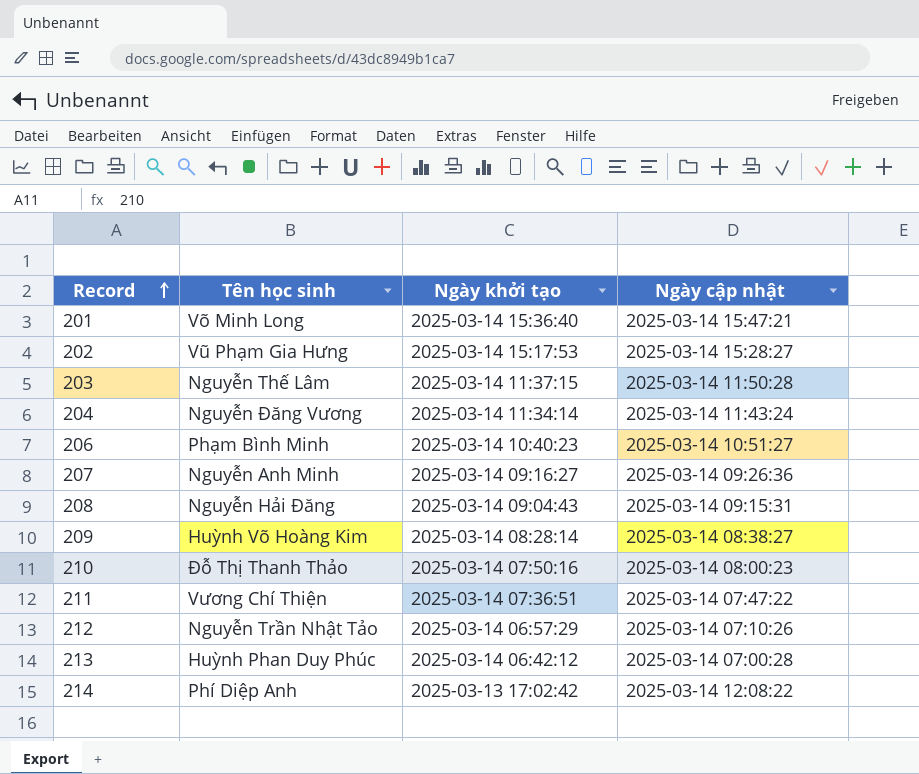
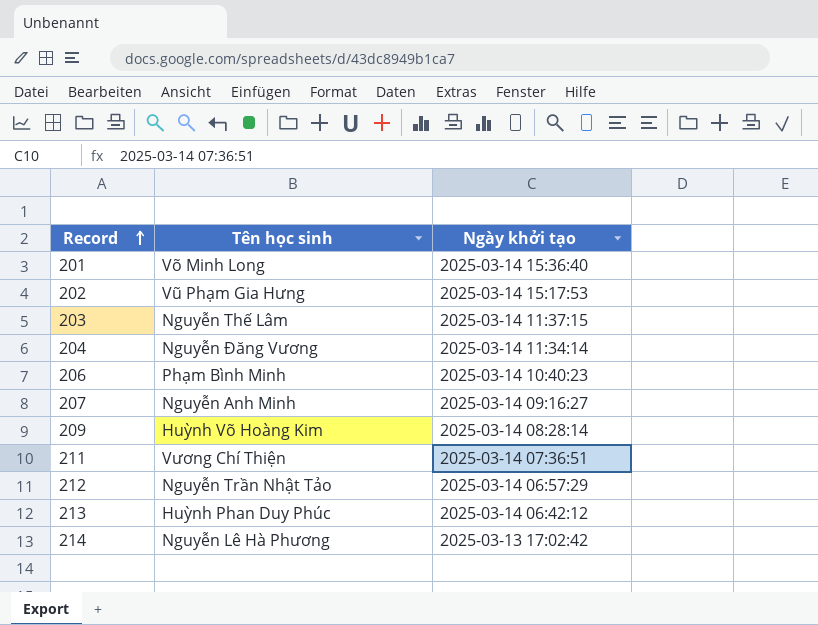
column Ngày cập nhật | position: 4 -> none
row 208: Nguyễn Hải Đăng | 2025-03-14 09:04:43 | 2025-03-14 09:15:31 -> none
row 210: Đỗ Thị Thanh Thảo | 2025-03-14 07:50:16 | 2025-03-14 08:00:23 -> none
214 | Tên học sinh: Phí Diệp Anh -> Nguyễn Lê Hà Phương

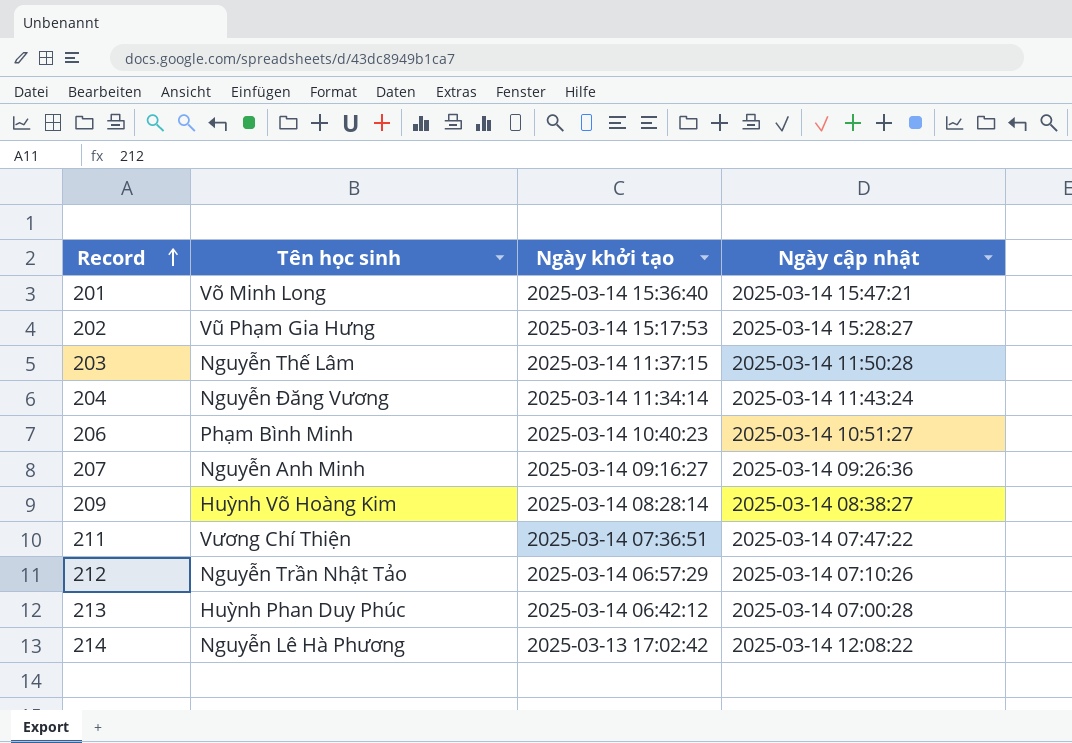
column Ngày cập nhật | position: none -> 4

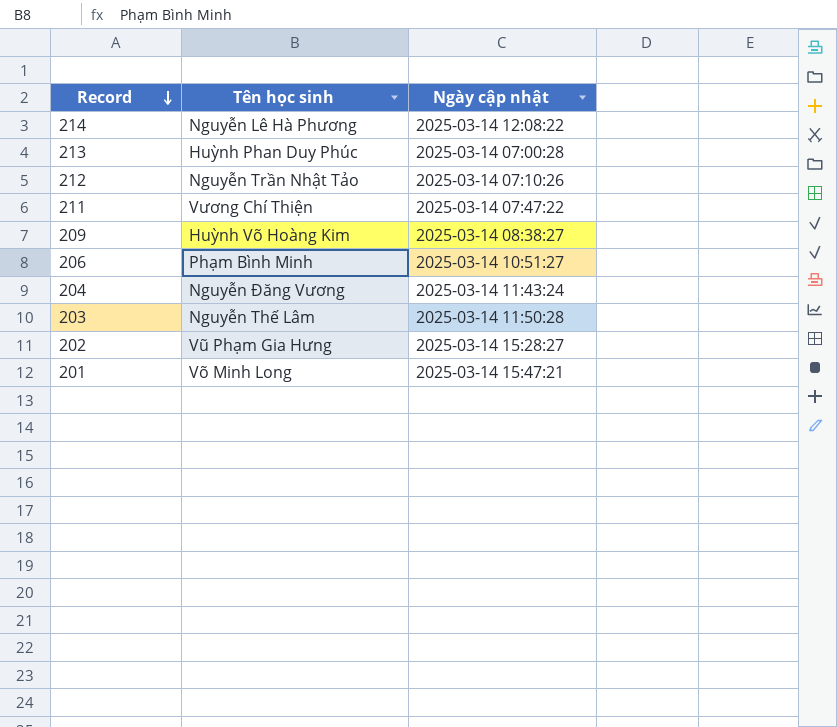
row order: Record ascending -> Record descending
column Ngày khởi tạo | position: 3 -> none
row 207: Nguyễn Anh Minh | 2025-03-14 09:16:27 | 2025-03-14 09:26:36 -> none

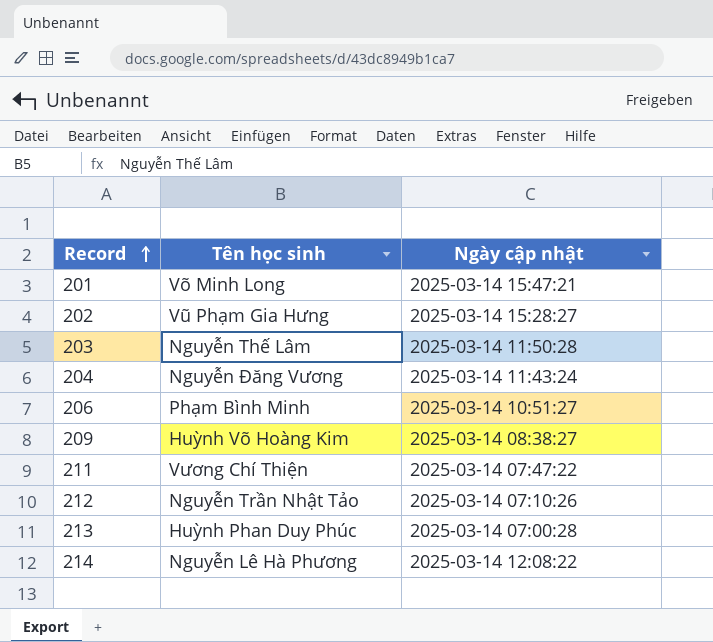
row order: Record descending -> Record ascending

